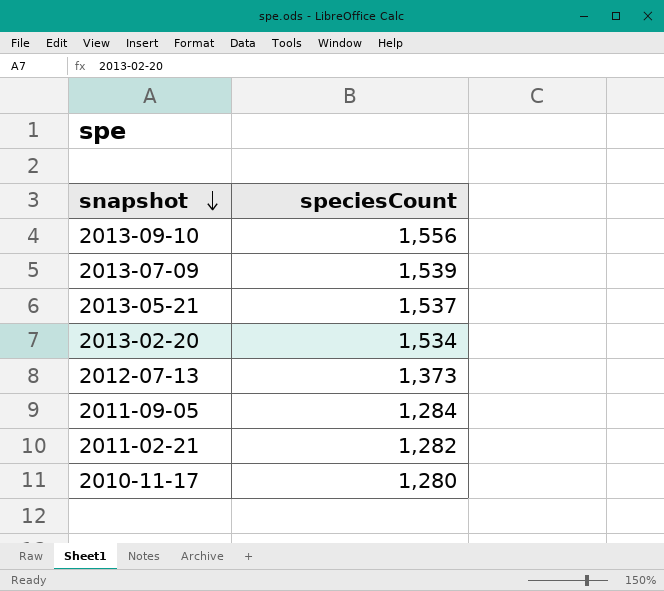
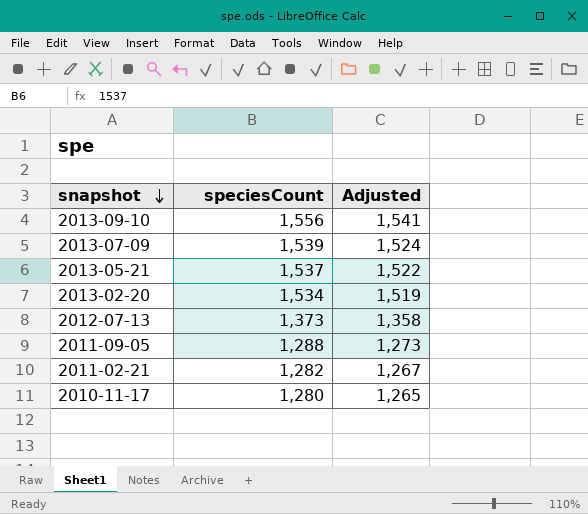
column Adjusted | formula: none -> [speciesCount] - 15
2011-09-05 | speciesCount: 1,284 -> 1,288

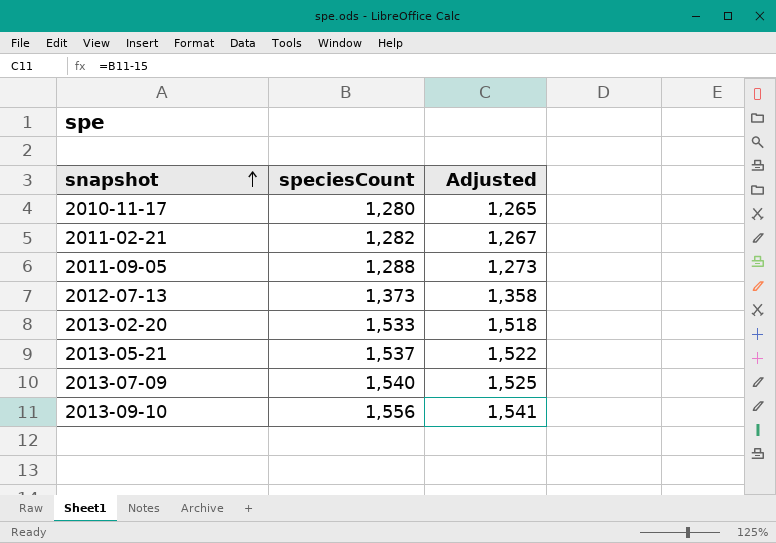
row order: snapshot descending -> snapshot ascending
2013-02-20 | speciesCount: 1,534 -> 1,533
2013-02-20 | Adjusted: 1,519 -> 1,518
2013-07-09 | speciesCount: 1,539 -> 1,540
2013-07-09 | Adjusted: 1,524 -> 1,525

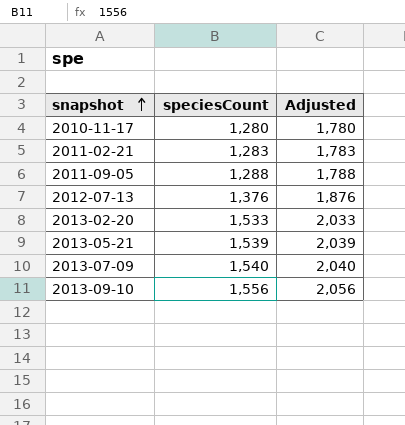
column Adjusted | formula: [speciesCount] - 15 -> [speciesCount] + 500
2011-02-21 | speciesCount: 1,282 -> 1,283
2012-07-13 | speciesCount: 1,373 -> 1,376
2013-05-21 | speciesCount: 1,537 -> 1,539

